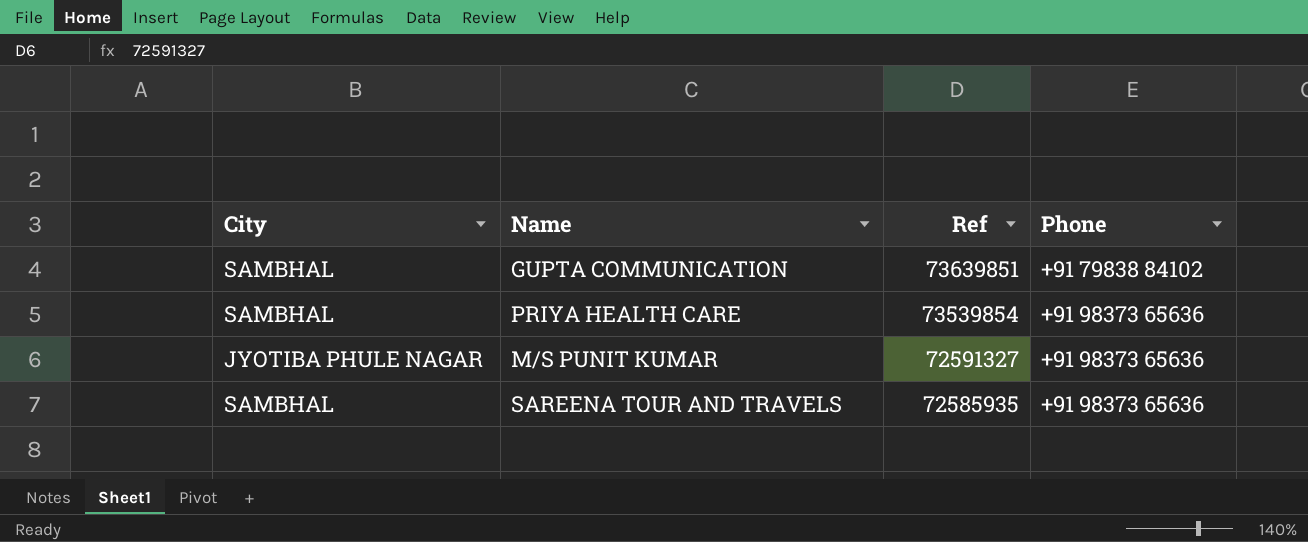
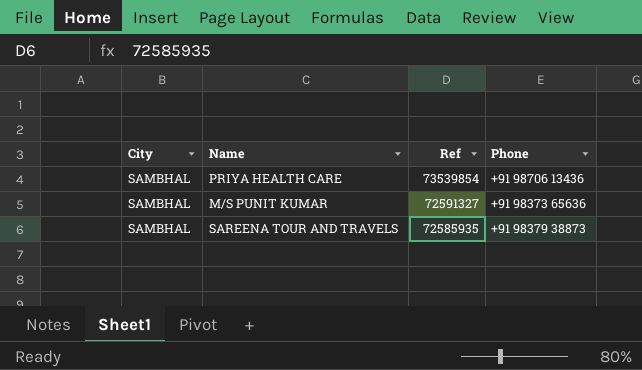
row GUPTA COMMUNICATION: SAMBHAL | 73639851 | +91 79838 84102 -> none
PRIYA HEALTH CARE | Phone: +91 98373 65636 -> +91 98706 13436
M/S PUNIT KUMAR | City: JYOTIBA PHULE NAGAR -> SAMBHAL
SAREENA TOUR AND TRAVELS | Phone: +91 98373 65636 -> +91 98379 38873

